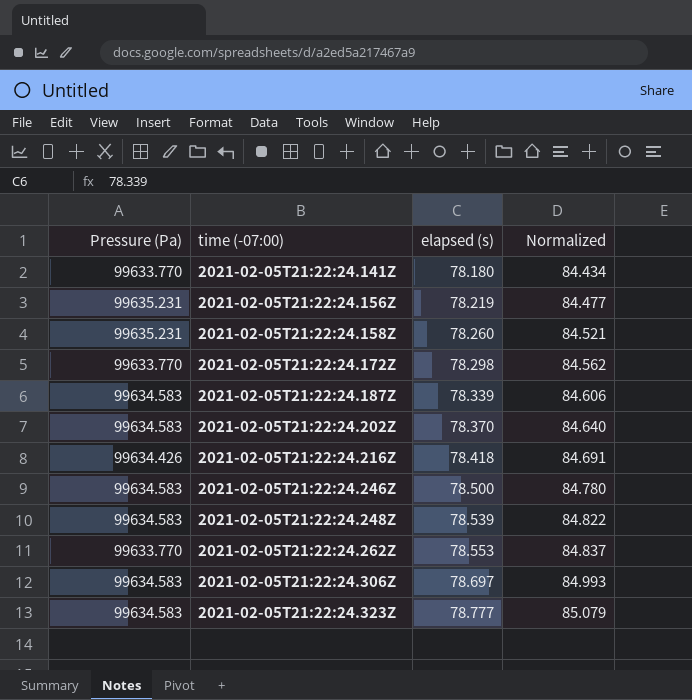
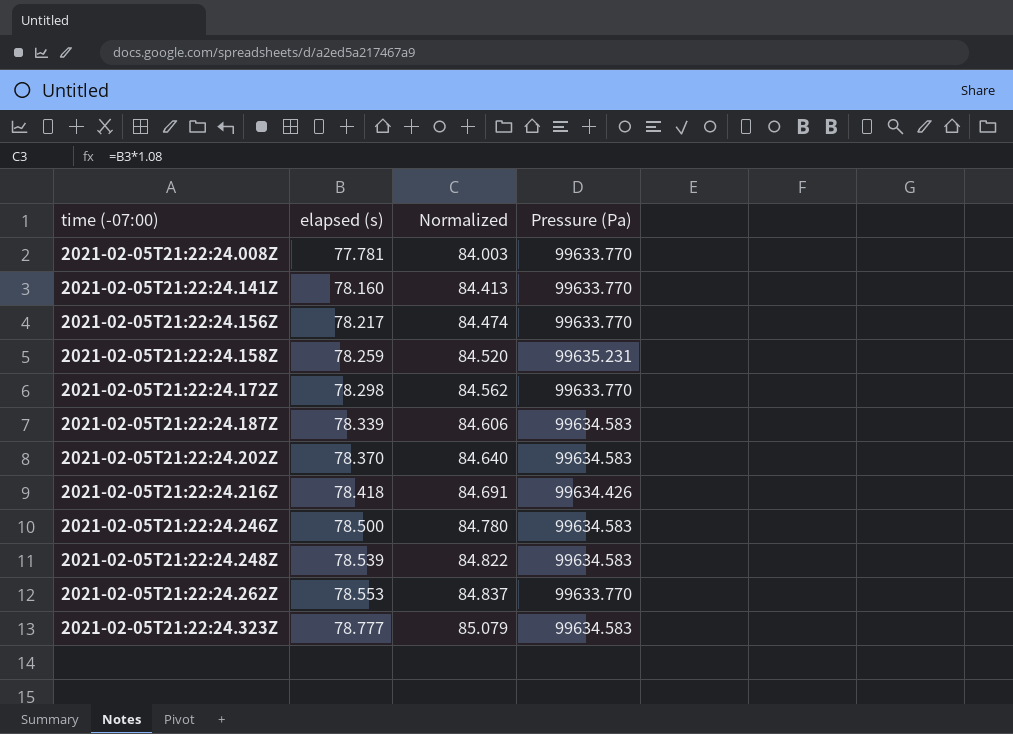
column Pressure (Pa) | position: 1 -> 4
row 2021-02-05T21:22:24.306Z: 99634.583 | 78.697 | 84.993 -> none
row 2021-02-05T21:22:24.008Z: none -> 77.781 | 84.003 | 99633.770
2021-02-05T21:22:24.141Z | elapsed (s): 78.180 -> 78.160
2021-02-05T21:22:24.141Z | Normalized: 84.434 -> 84.413
2021-02-05T21:22:24.156Z | elapsed (s): 78.219 -> 78.217
2021-02-05T21:22:24.156Z | Normalized: 84.477 -> 84.474
2021-02-05T21:22:24.156Z | Pressure (Pa): 99635.231 -> 99633.770
2021-02-05T21:22:24.158Z | elapsed (s): 78.260 -> 78.259
2021-02-05T21:22:24.158Z | Normalized: 84.521 -> 84.520

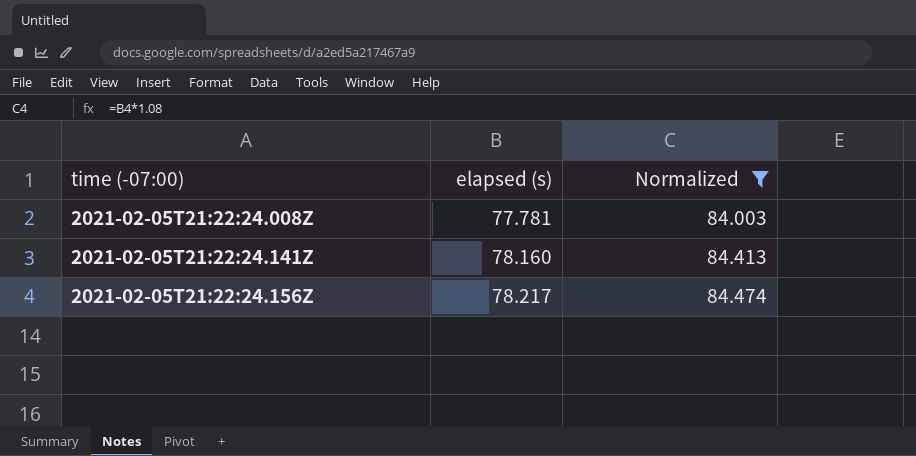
filter: none -> Normalized <= 84.474
column Pressure (Pa) | position: 4 -> none

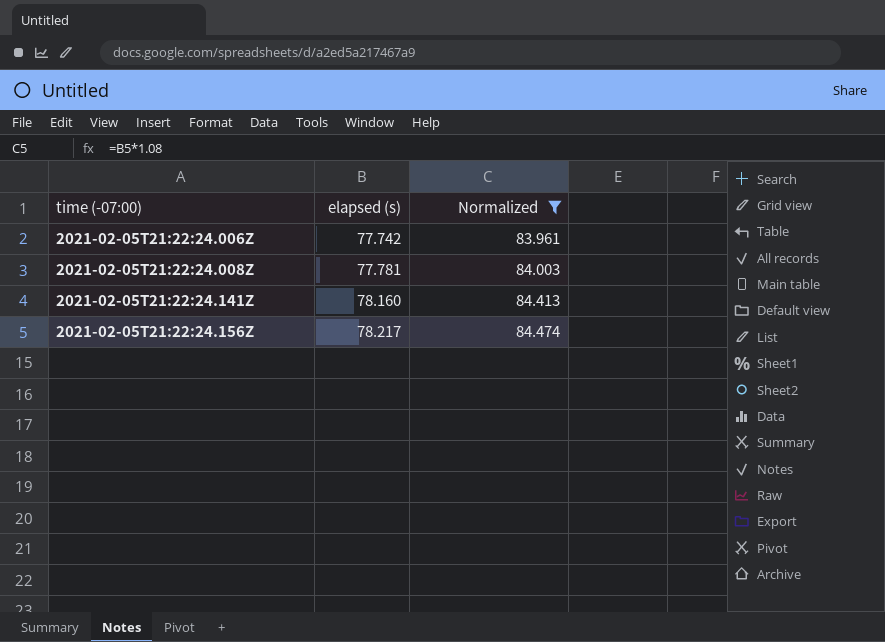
row 2021-02-05T21:22:24.006Z: none -> 77.742 | 83.961

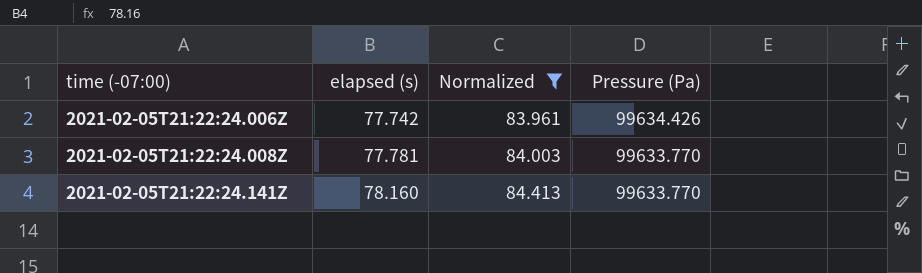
column Pressure (Pa) | position: none -> 4
row 2021-02-05T21:22:24.156Z: 78.217 | 84.474 -> none

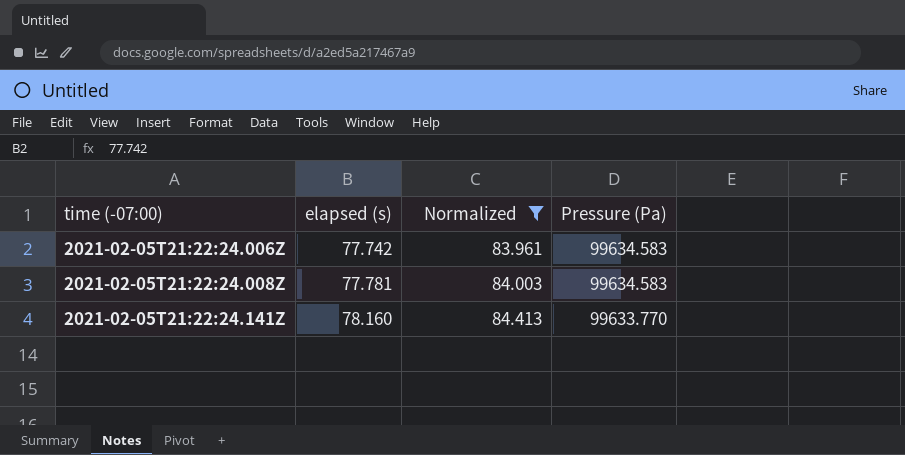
2021-02-05T21:22:24.006Z | Pressure (Pa): 99634.426 -> 99634.583
2021-02-05T21:22:24.008Z | Pressure (Pa): 99633.770 -> 99634.583

